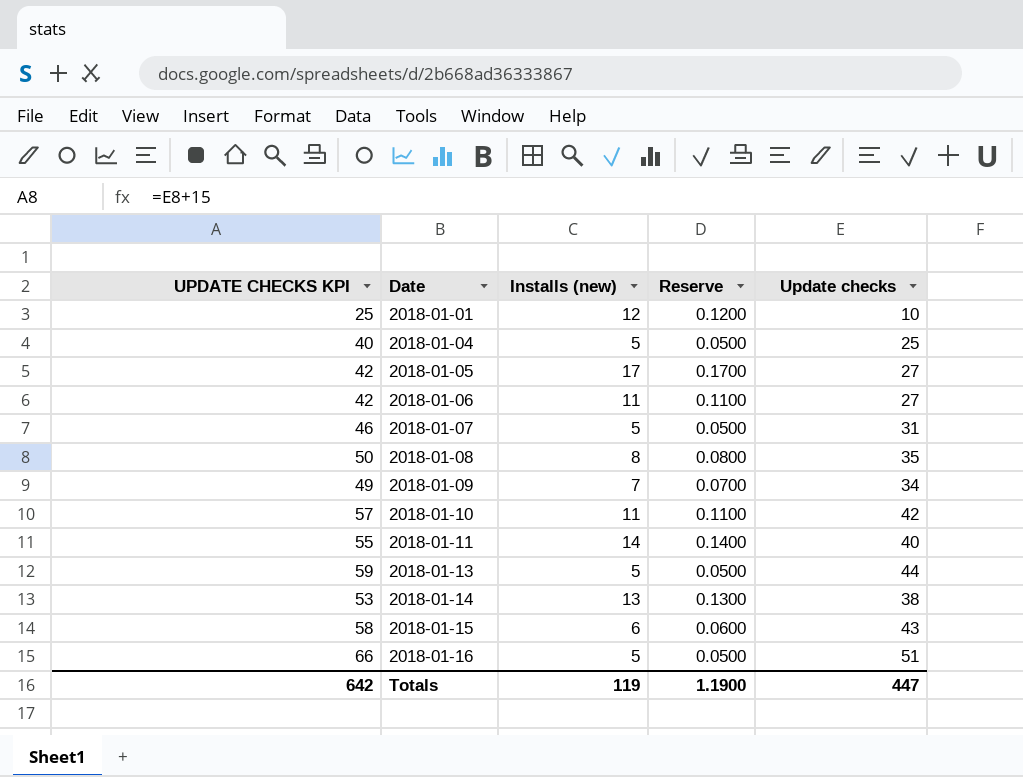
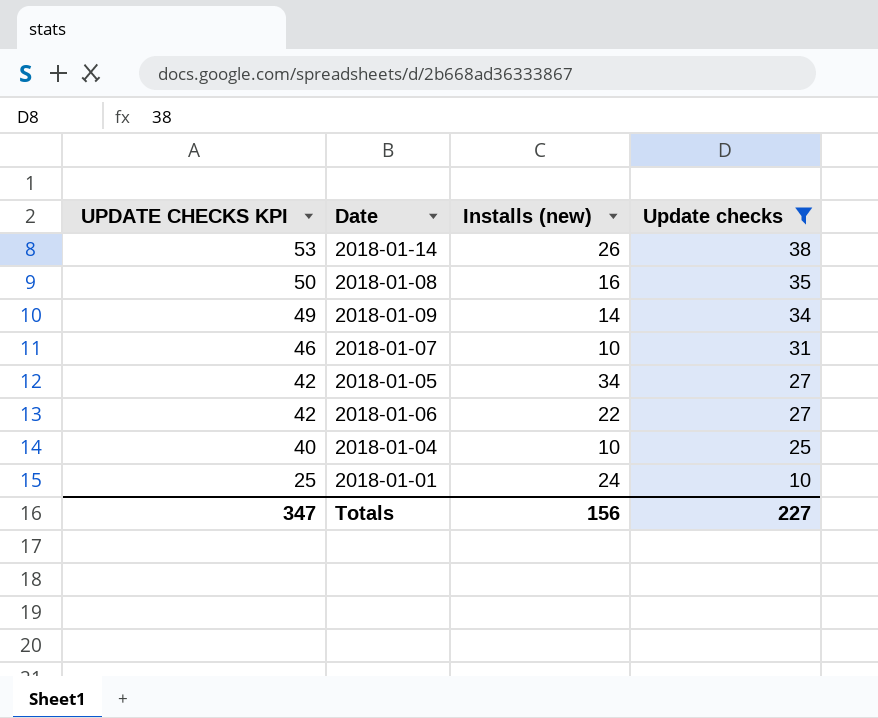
filter: none -> Update checks <= 38
row order: Date ascending -> UPDATE CHECKS KPI descending
column Reserve | formula: [Installs (new)] * 0.01 -> none
2018-01-14 | Installs (new): 13 -> 26
2018-01-08 | Installs (new): 8 -> 16
2018-01-09 | Installs (new): 7 -> 14
2018-01-07 | Installs (new): 5 -> 10
2018-01-05 | Installs (new): 17 -> 34
2018-01-06 | Installs (new): 11 -> 22
2018-01-04 | Installs (new): 5 -> 10
2018-01-01 | Installs (new): 12 -> 24
Totals | UPDATE CHECKS KPI: 642 -> 347
Totals | Installs (new): 119 -> 156
Totals | Update checks: 447 -> 227

